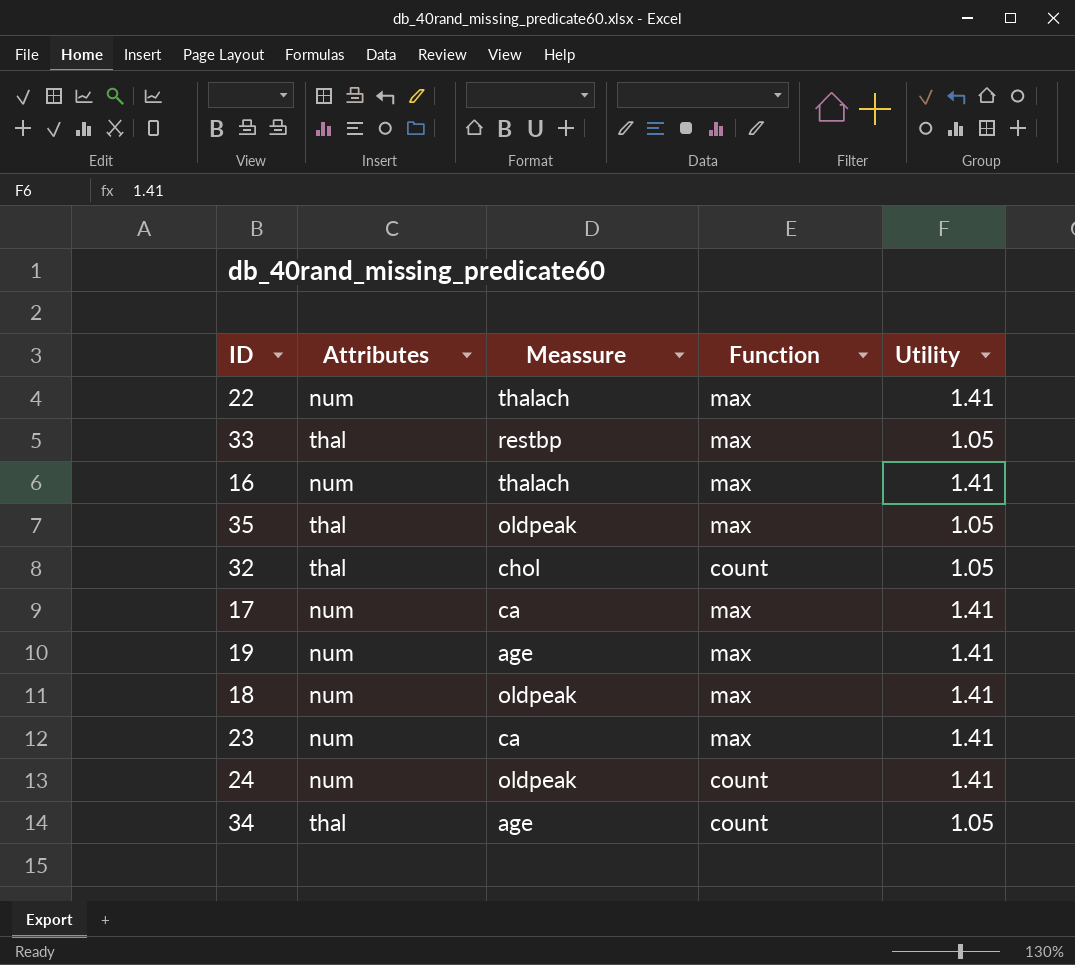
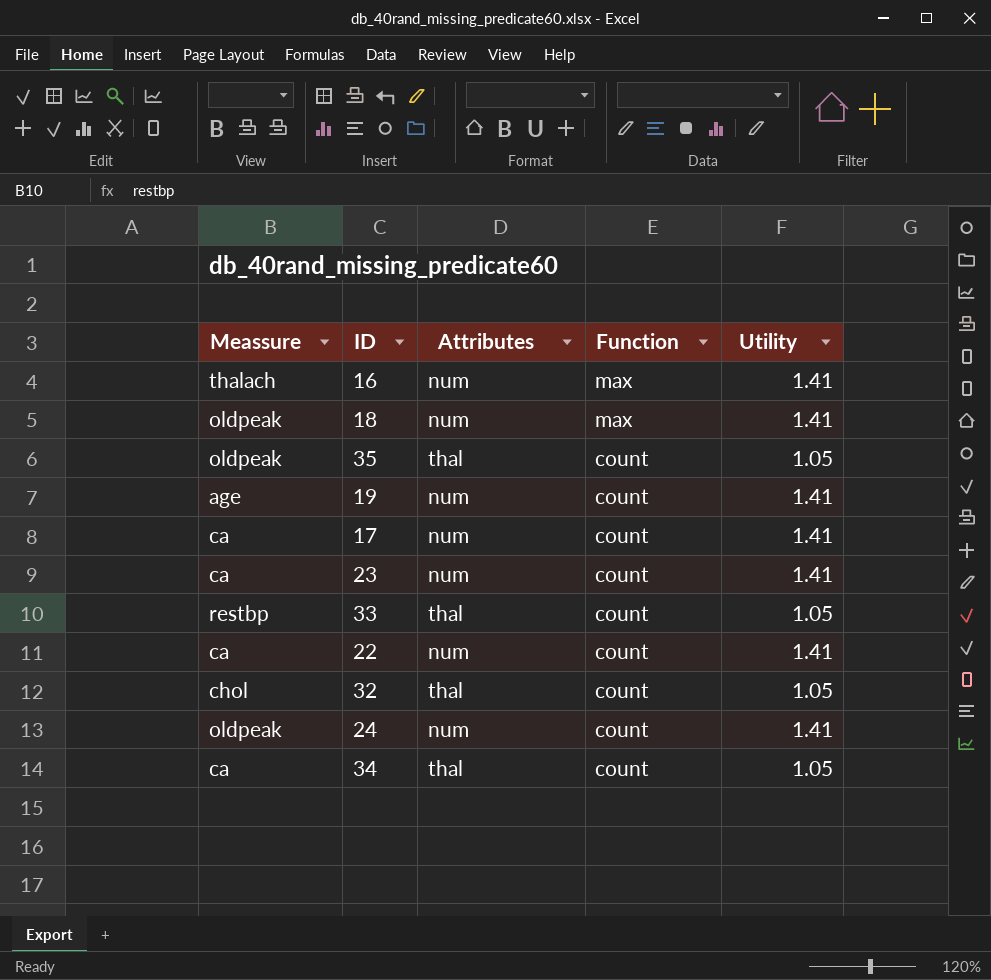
row order: none -> Function descending
column Meassure | position: 3 -> 1
35 | Function: max -> count
19 | Function: max -> count
17 | Function: max -> count
23 | Function: max -> count
33 | Function: max -> count
22 | Meassure: thalach -> ca
22 | Function: max -> count
34 | Meassure: age -> ca

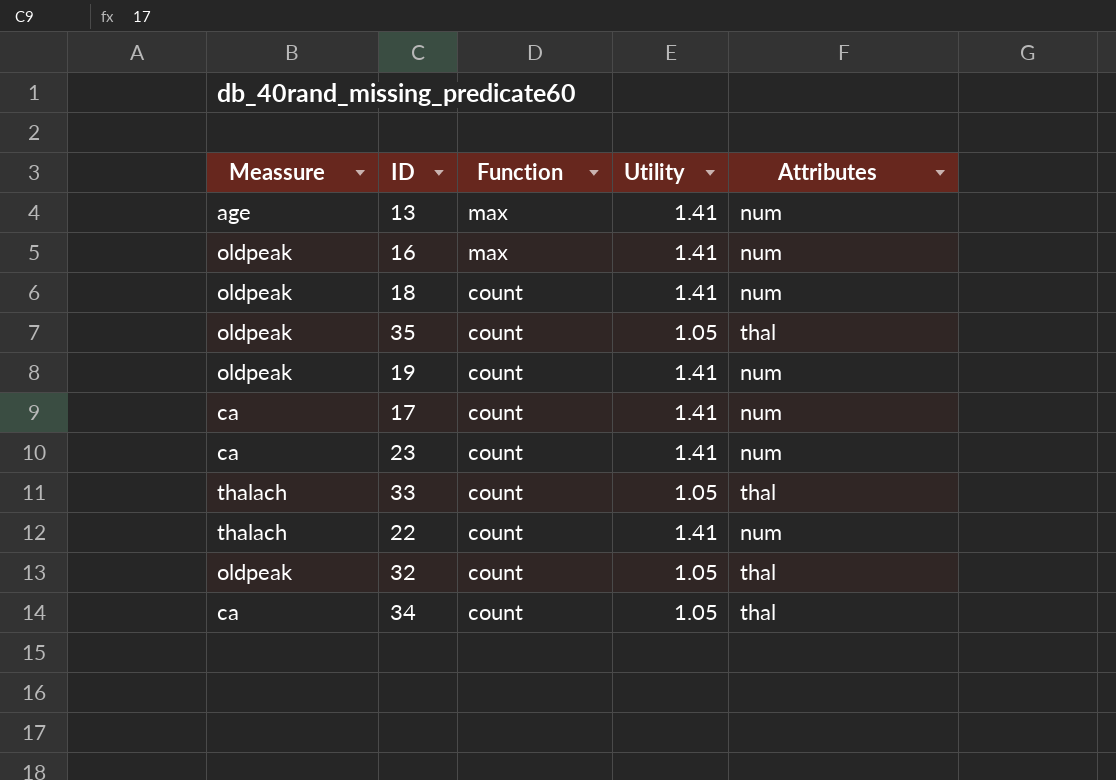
column Attributes | position: 3 -> 5
row 24: oldpeak | num | count | 1.41 -> none
row 13: none -> age | max | 1.41 | num
16 | Meassure: thalach -> oldpeak
18 | Function: max -> count
19 | Meassure: age -> oldpeak
33 | Meassure: restbp -> thalach
22 | Meassure: ca -> thalach
32 | Meassure: chol -> oldpeak

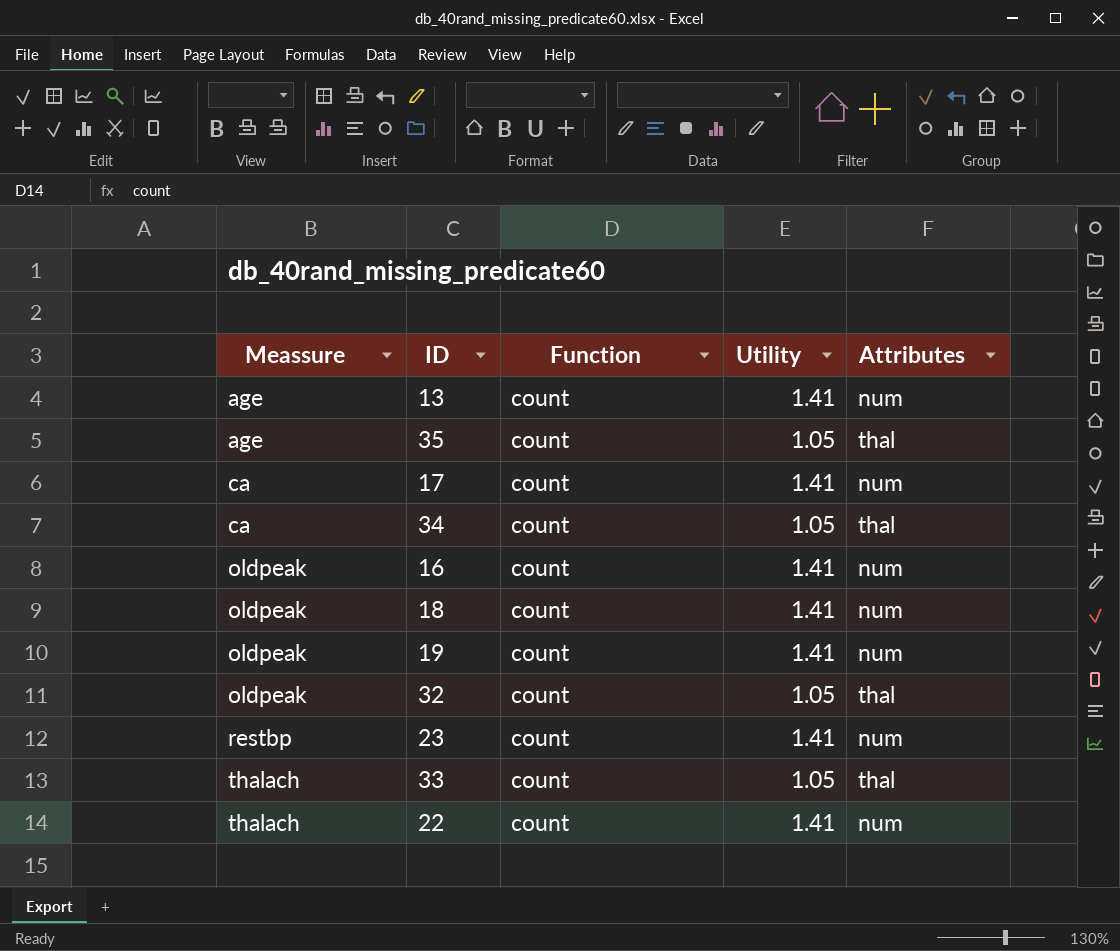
row order: Function descending -> Meassure ascending
13 | Function: max -> count
35 | Meassure: oldpeak -> age
16 | Function: max -> count
23 | Meassure: ca -> restbp

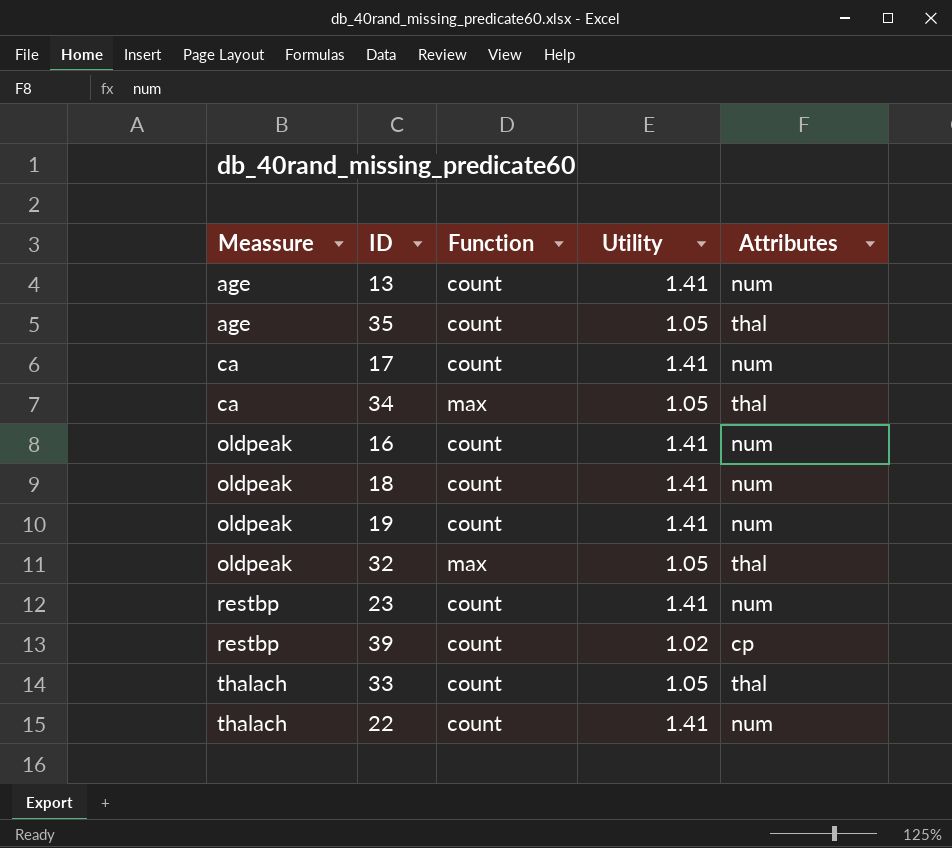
34 | Function: count -> max
32 | Function: count -> max
row 39: none -> restbp | count | 1.02 | cp

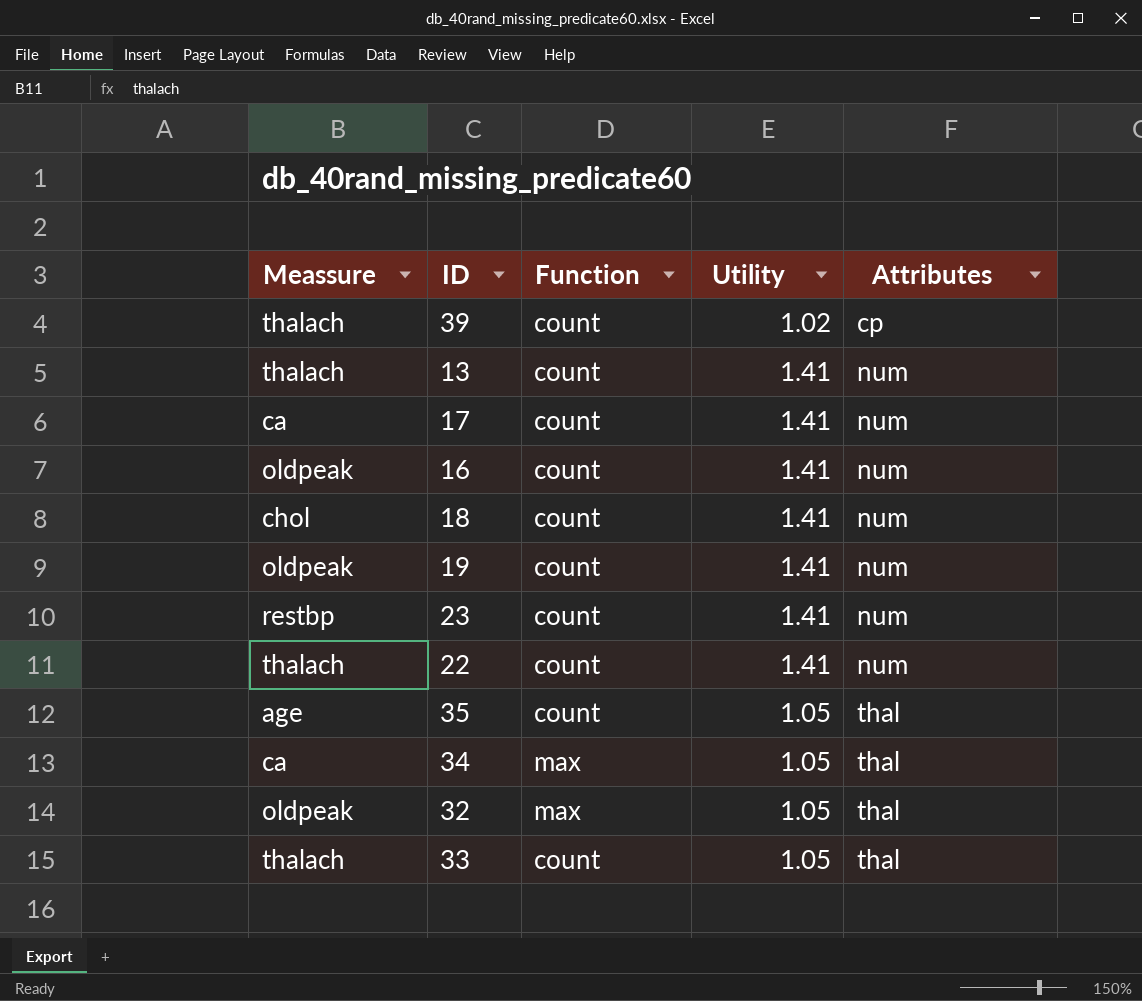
row order: Meassure ascending -> Attributes ascending
39 | Meassure: restbp -> thalach
13 | Meassure: age -> thalach
18 | Meassure: oldpeak -> chol

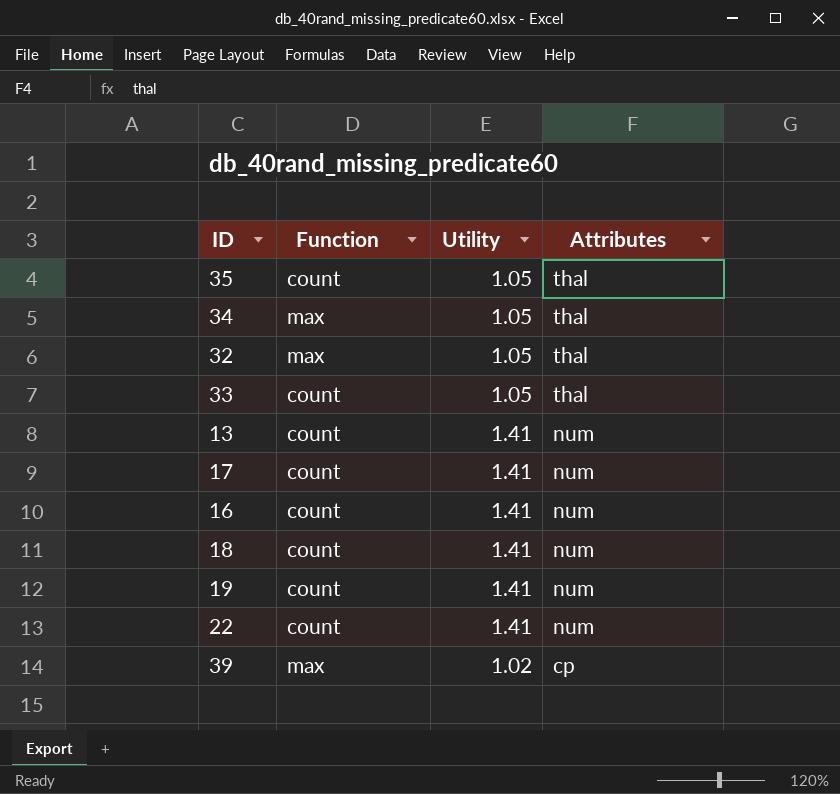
row order: Attributes ascending -> Attributes descending
column Meassure | position: 1 -> none
row 23: restbp | count | 1.41 | num -> none
39 | Function: count -> max

